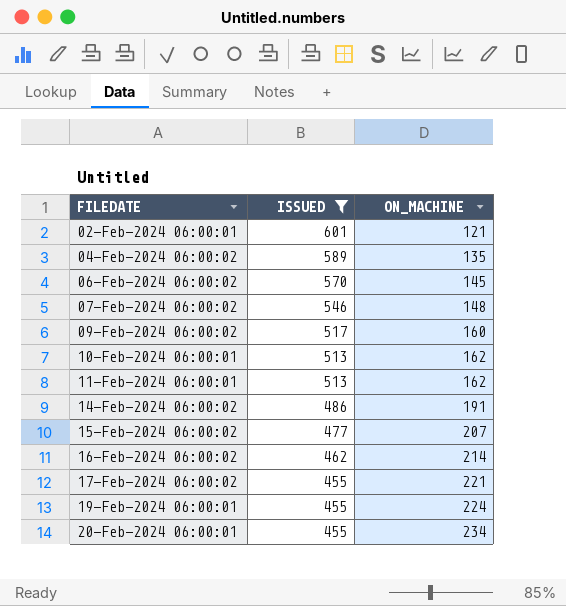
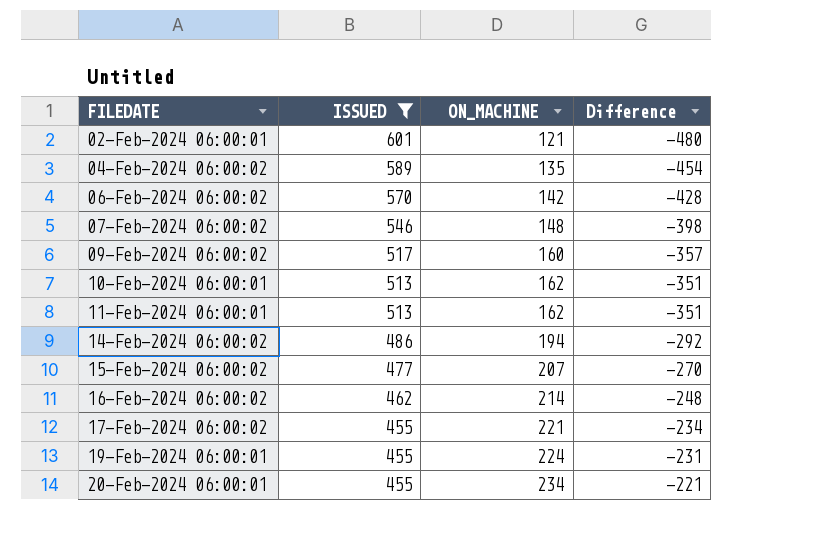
column Difference | formula: none -> [ON_MACHINE] - [ISSUED]
06-Feb-2024 06:00:02 | ON_MACHINE: 145 -> 142
14-Feb-2024 06:00:02 | ON_MACHINE: 191 -> 194

